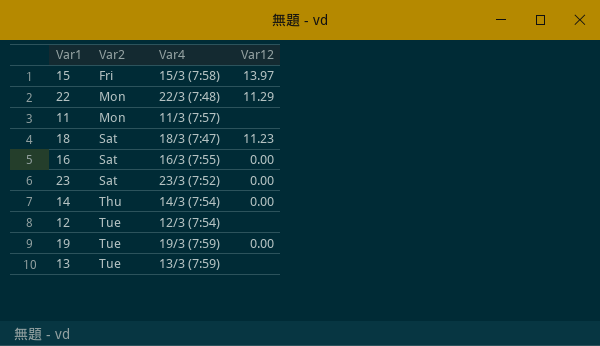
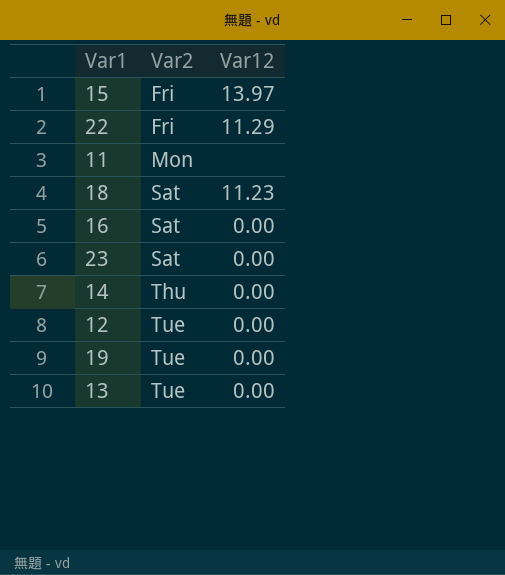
column Var4 | position: 3 -> none
22 | Var2: Mon -> Fri
12 | Var12: none -> 0.00
13 | Var12: none -> 0.00

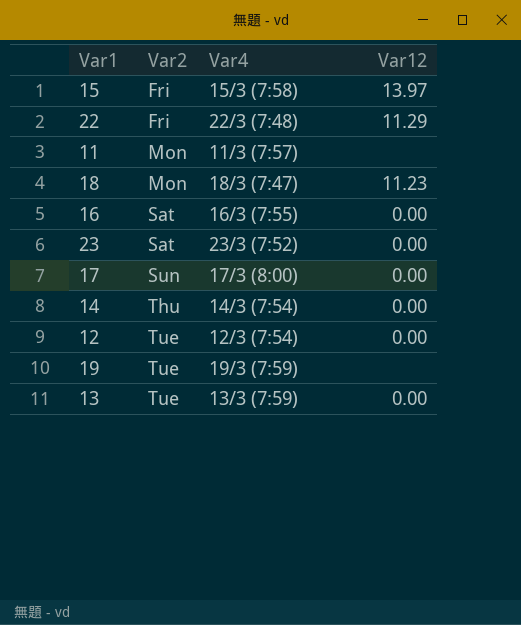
column Var4 | position: none -> 3
18 | Var2: Sat -> Mon
row 17: none -> Sun | 17/3 (8:00) | 0.00
19 | Var12: 0.00 -> none

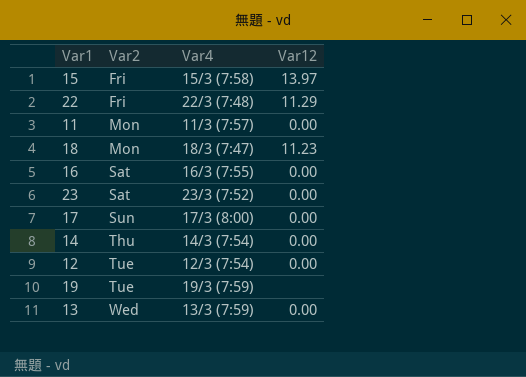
11 | Var12: none -> 0.00
13 | Var2: Tue -> Wed

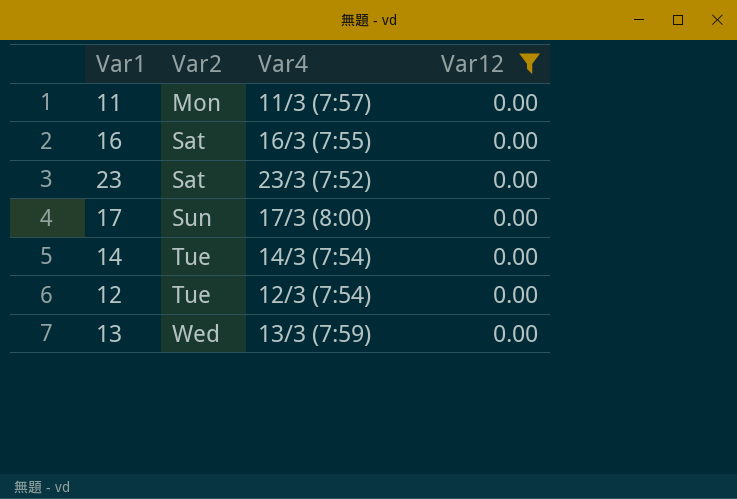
filter: none -> Var12 = 0.00
14 | Var2: Thu -> Tue

